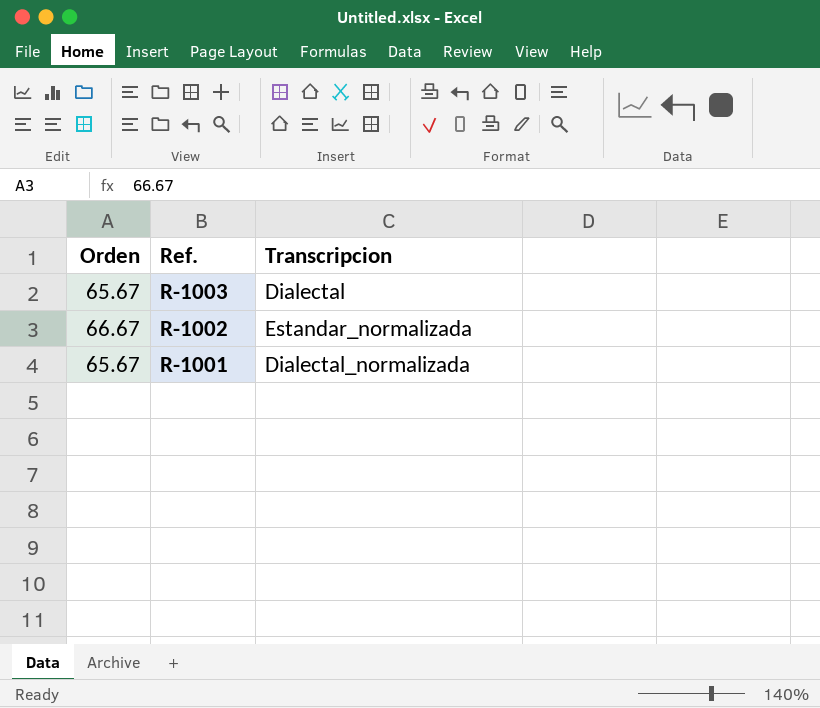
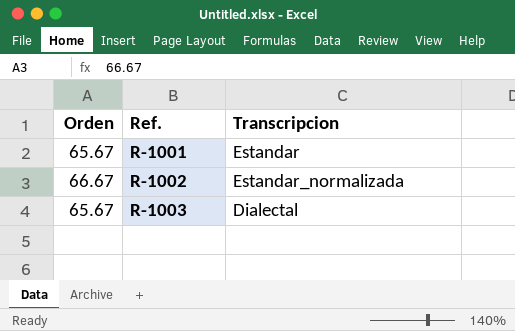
row order: Ref. descending -> Ref. ascending
R-1001 | Transcripcion: Dialectal_normalizada -> Estandar

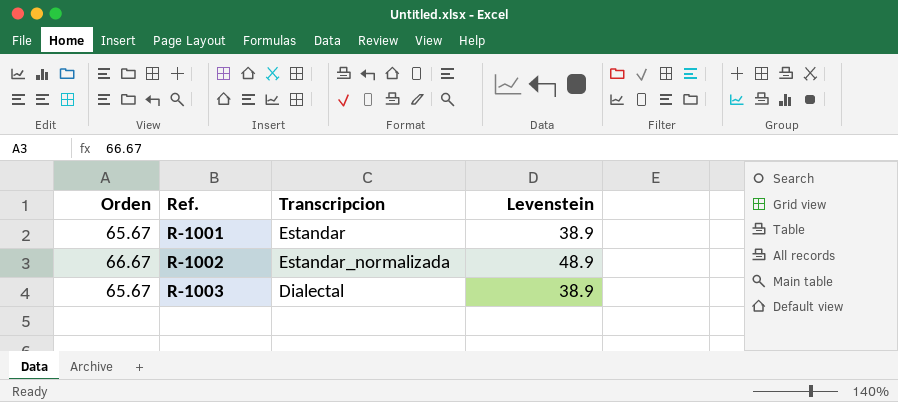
column Levenstein | position: none -> 4

